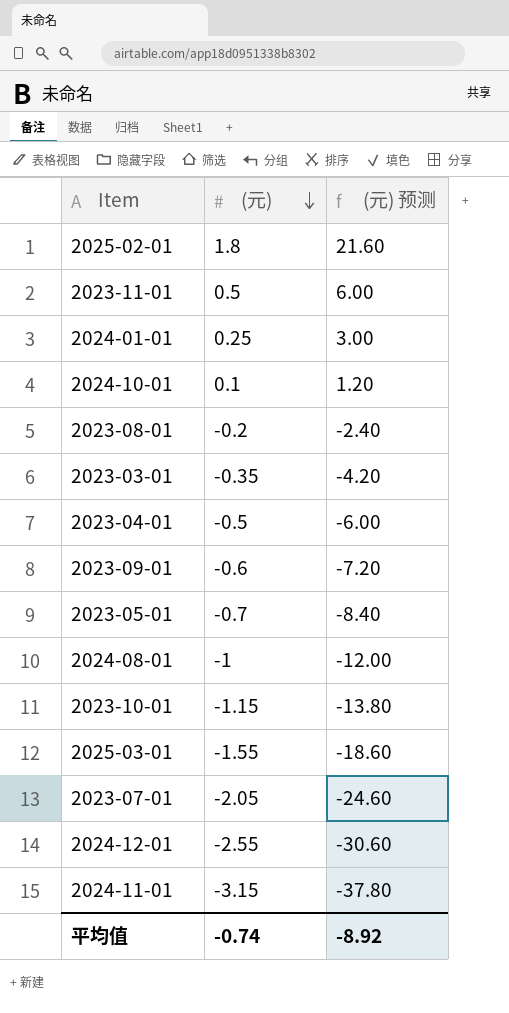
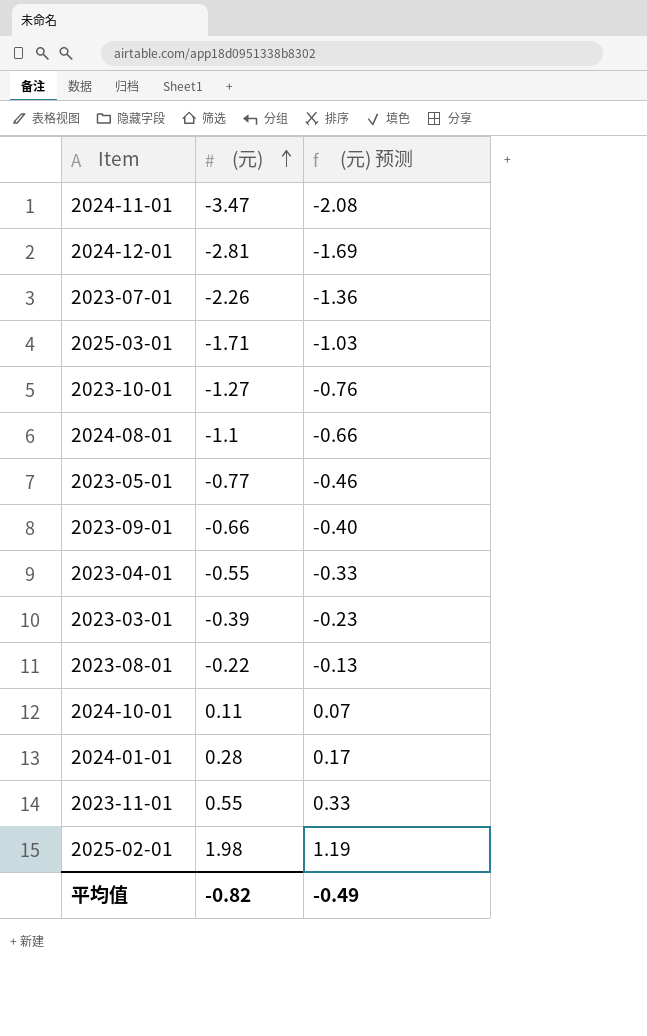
row order: (元) descending -> (元) ascending
column (元) 预测 | formula: [(元)] * 12 -> [(元)] * 0.6
2024-11-01 | (元): -3.15 -> -3.47
2024-12-01 | (元): -2.55 -> -2.81
2023-07-01 | (元): -2.05 -> -2.26
2025-03-01 | (元): -1.55 -> -1.71
2023-10-01 | (元): -1.15 -> -1.27
2024-08-01 | (元): -1 -> -1.1
2023-05-01 | (元): -0.7 -> -0.77
2023-09-01 | (元): -0.6 -> -0.66
2023-04-01 | (元): -0.5 -> -0.55
2023-03-01 | (元): -0.35 -> -0.39
2023-08-01 | (元): -0.2 -> -0.22
2024-10-01 | (元): 0.1 -> 0.11
2024-01-01 | (元): 0.25 -> 0.28
2023-11-01 | (元): 0.5 -> 0.55
2025-02-01 | (元): 1.8 -> 1.98
平均值 | (元): -0.74 -> -0.82
平均值 | (元) 预测: -8.92 -> -0.49

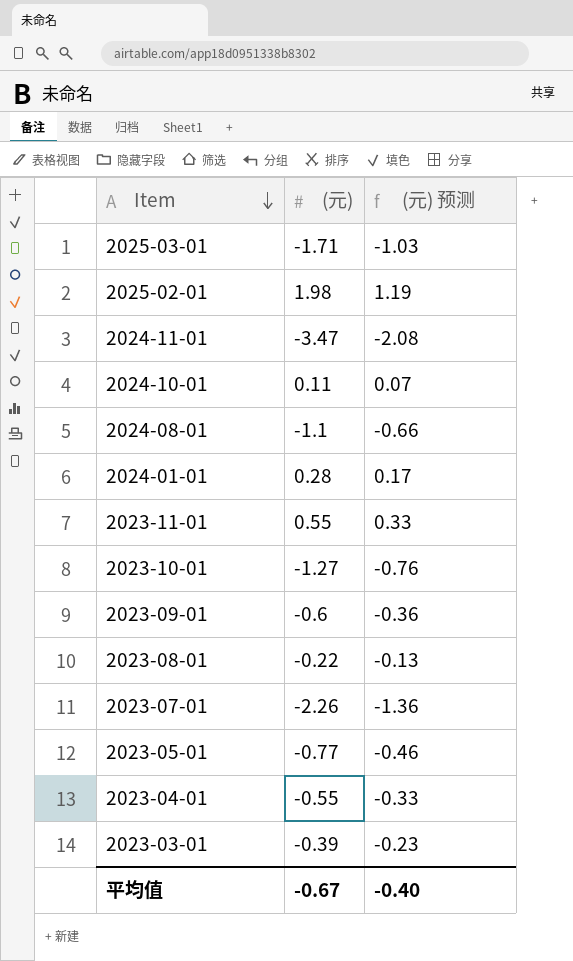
row order: (元) ascending -> Item descending
row 2024-12-01: -2.81 | -1.69 -> none
2023-09-01 | (元): -0.66 -> -0.6
2023-09-01 | (元) 预测: -0.40 -> -0.36
平均值 | (元): -0.82 -> -0.67
平均值 | (元) 预测: -0.49 -> -0.40

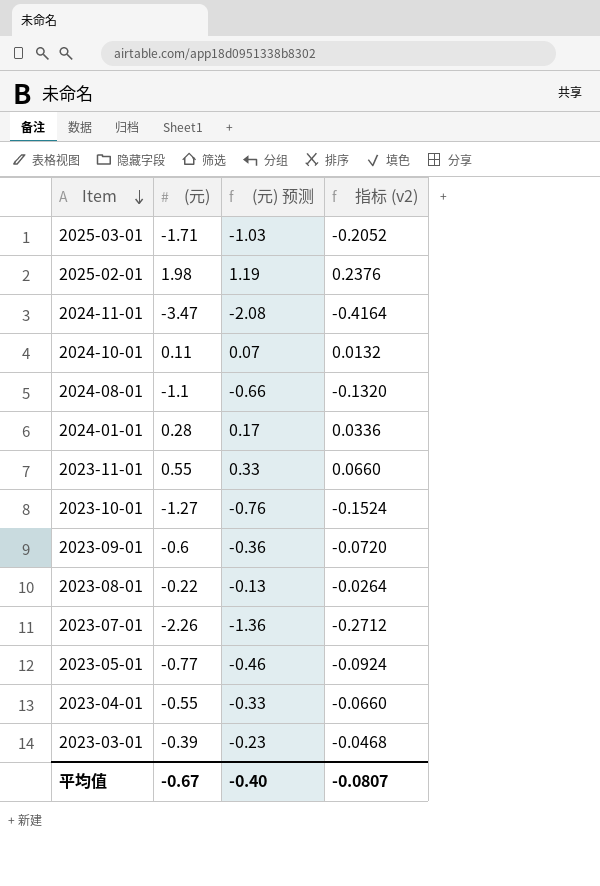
column 指标 (v2) | formula: none -> [(元)] * 0.12

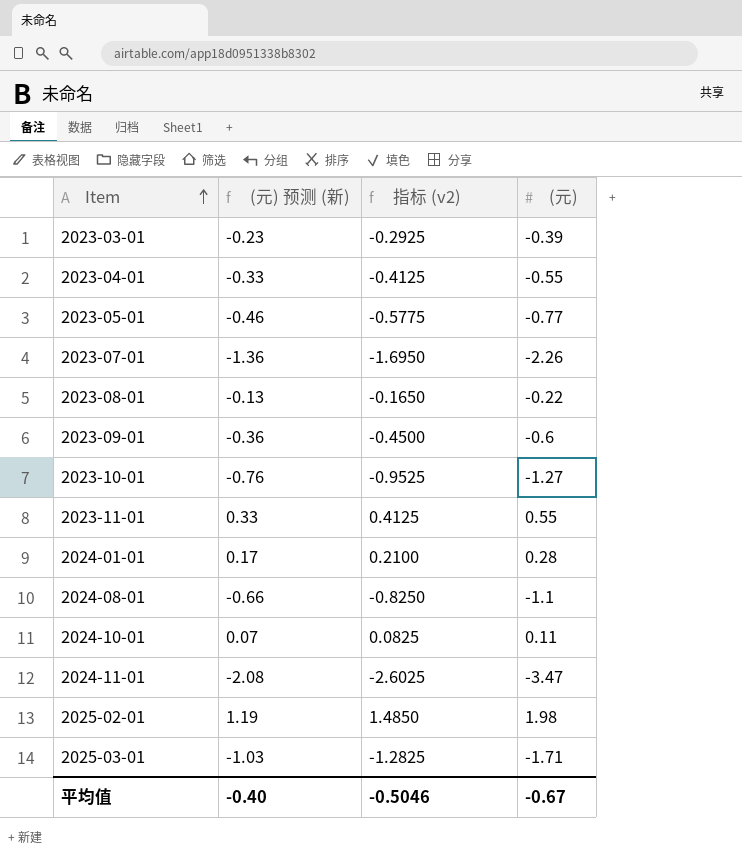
row order: Item descending -> Item ascending
column name: (元) 预测 -> (元) 预测 (新)
column 指标 (v2) | formula: [(元)] * 0.12 -> [(元)] * 0.75
column (元) | position: 2 -> 4
平均值 | 指标 (v2): -0.0807 -> -0.5046

